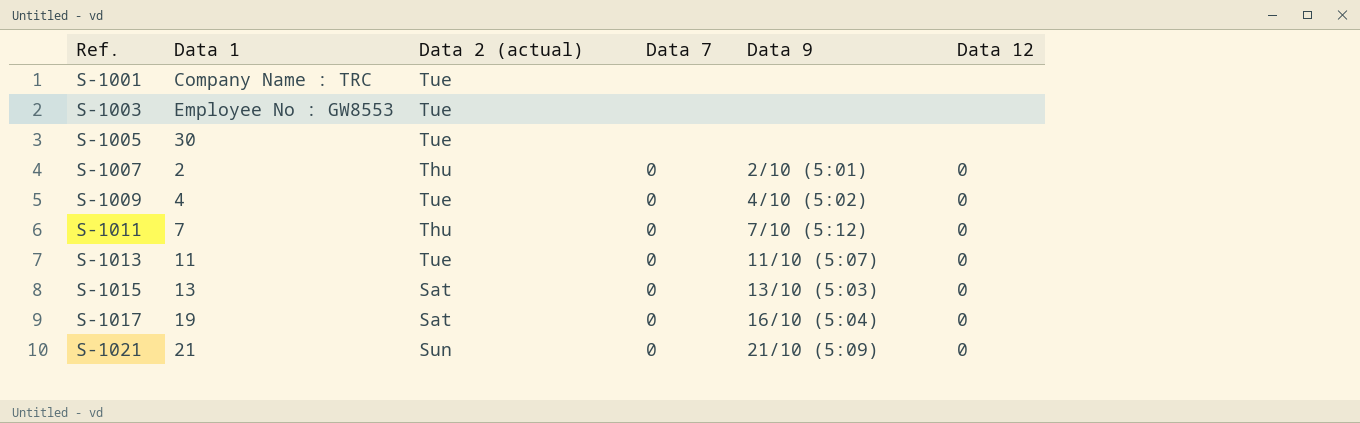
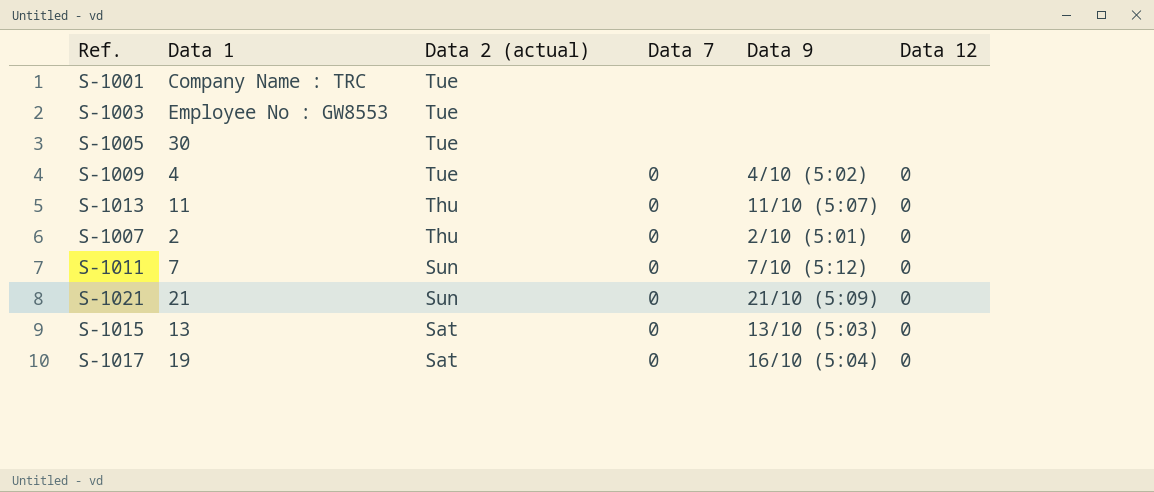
row order: Ref. ascending -> Data 2 (actual) descending
S-1013 | Data 2 (actual): Tue -> Thu
S-1011 | Data 2 (actual): Thu -> Sun

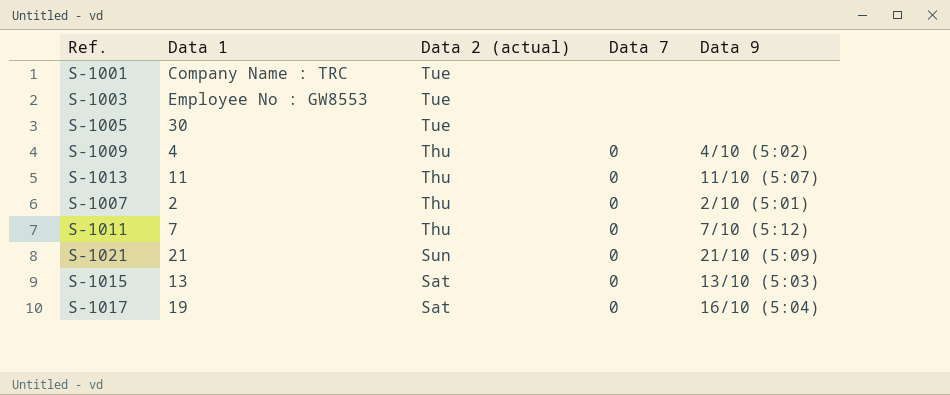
column Data 12 | position: 6 -> none
S-1009 | Data 2 (actual): Tue -> Thu
S-1011 | Data 2 (actual): Sun -> Thu

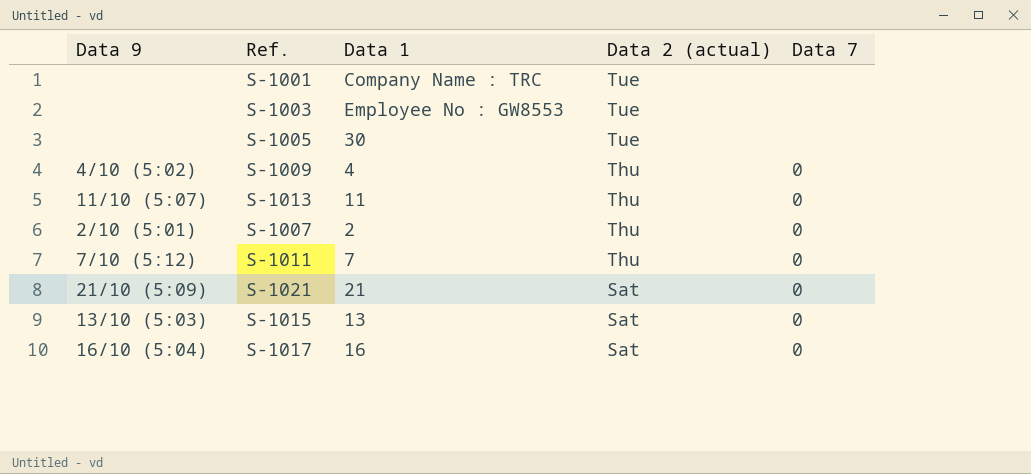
column Data 9 | position: 5 -> 1
S-1021 | Data 2 (actual): Sun -> Sat
S-1017 | Data 1: 19 -> 16

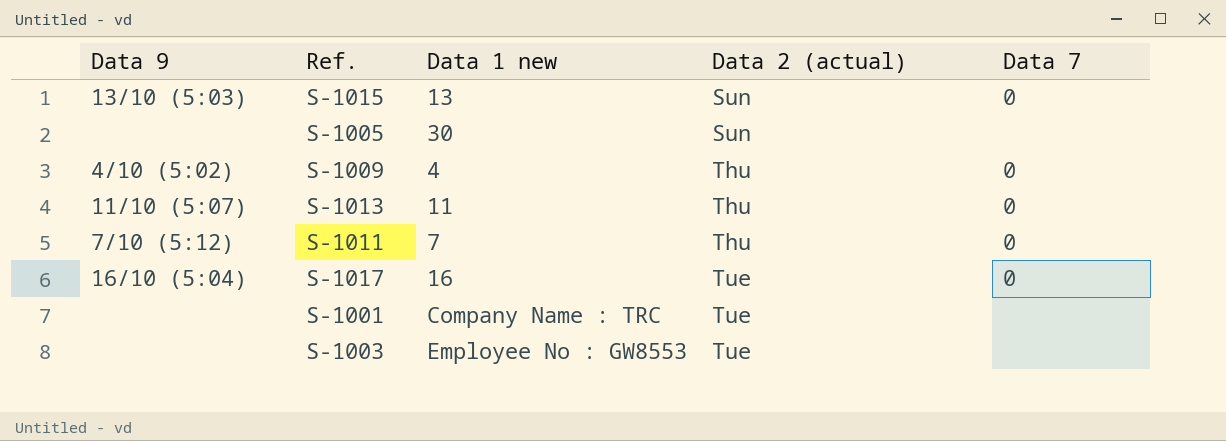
row order: Data 2 (actual) descending -> Data 2 (actual) ascending
column name: Data 1 -> Data 1 new
row S-1007: 2/10 (5:01) | 2 | Thu | 0 -> none
row S-1021: 21/10 (5:09) | 21 | Sat | 0 -> none
S-1015 | Data 2 (actual): Sat -> Sun
S-1005 | Data 2 (actual): Tue -> Sun
S-1017 | Data 2 (actual): Sat -> Tue

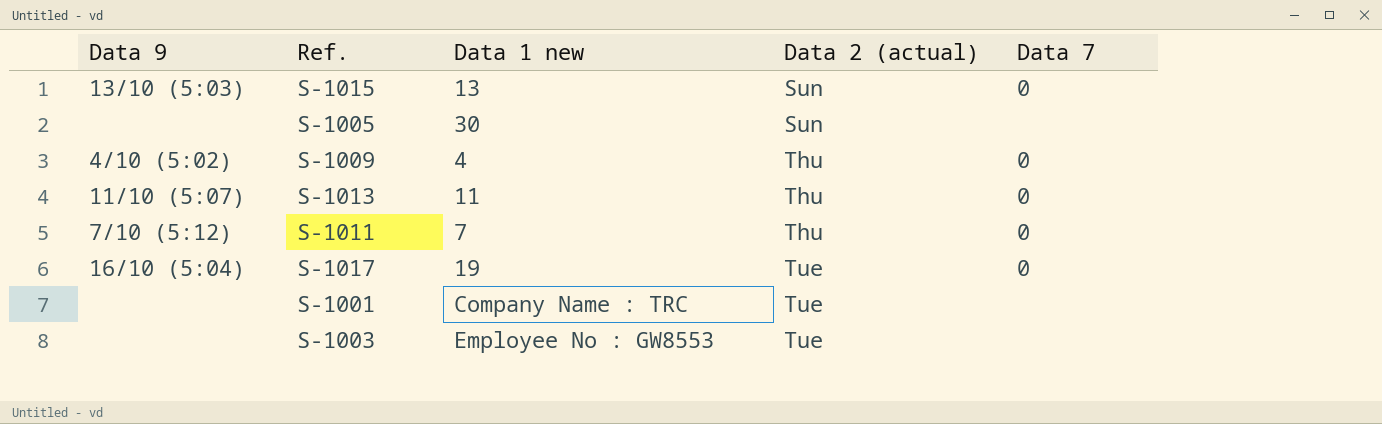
S-1017 | Data 1 new: 16 -> 19

